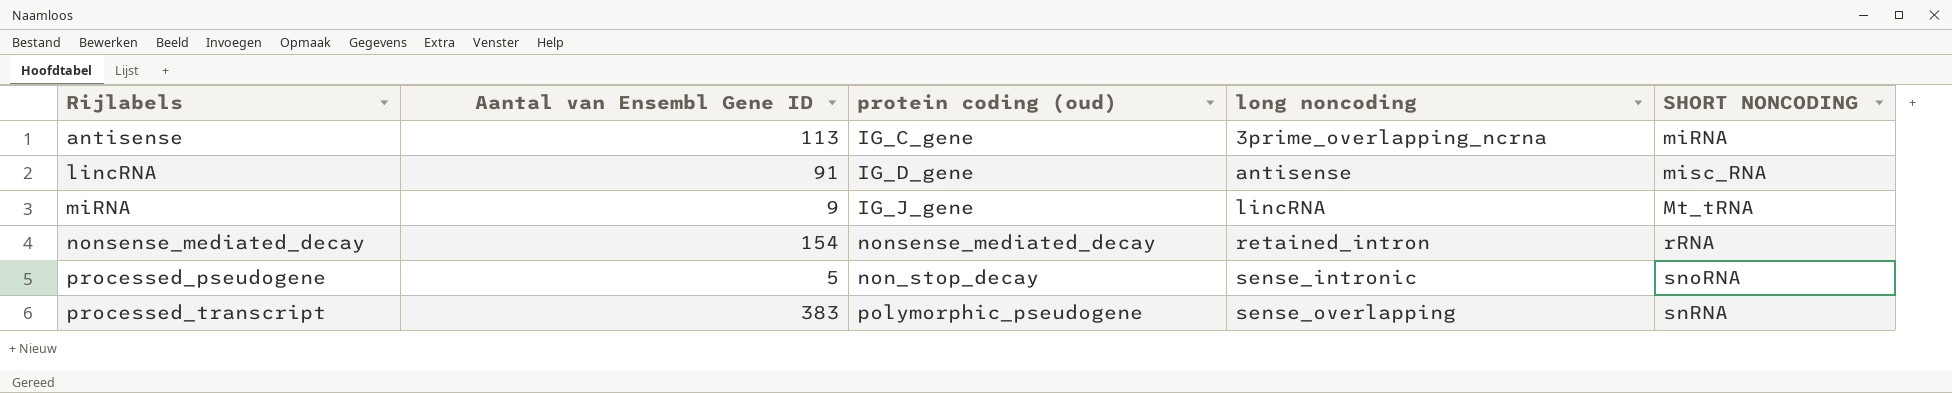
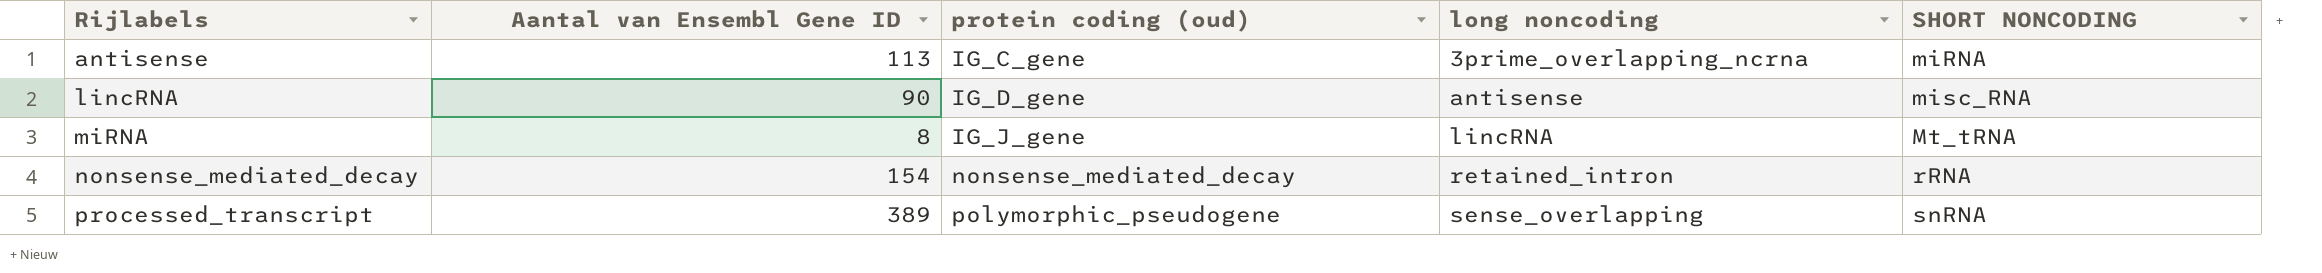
row processed_pseudogene: 5 | non_stop_decay | sense_intronic | snoRNA -> none
lincRNA | Aantal van Ensembl Gene ID: 91 -> 90
miRNA | Aantal van Ensembl Gene ID: 9 -> 8
processed_transcript | Aantal van Ensembl Gene ID: 383 -> 389

